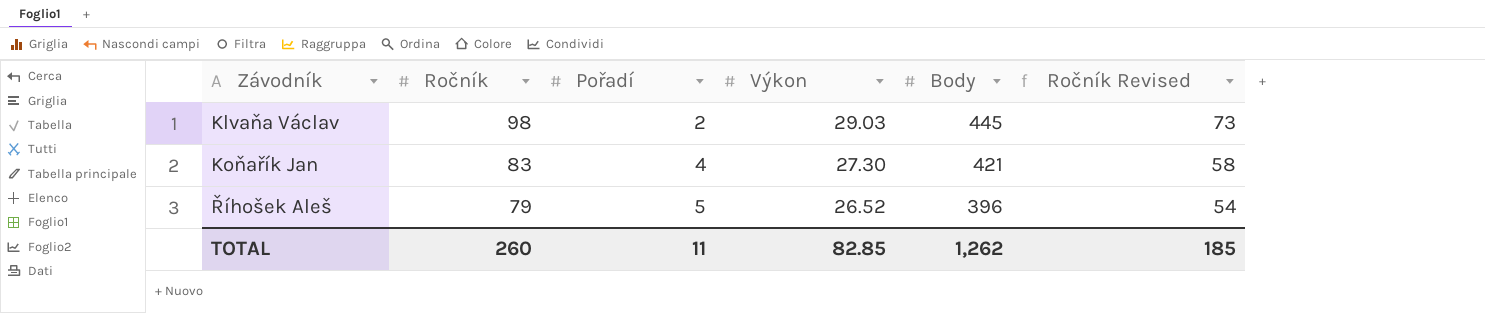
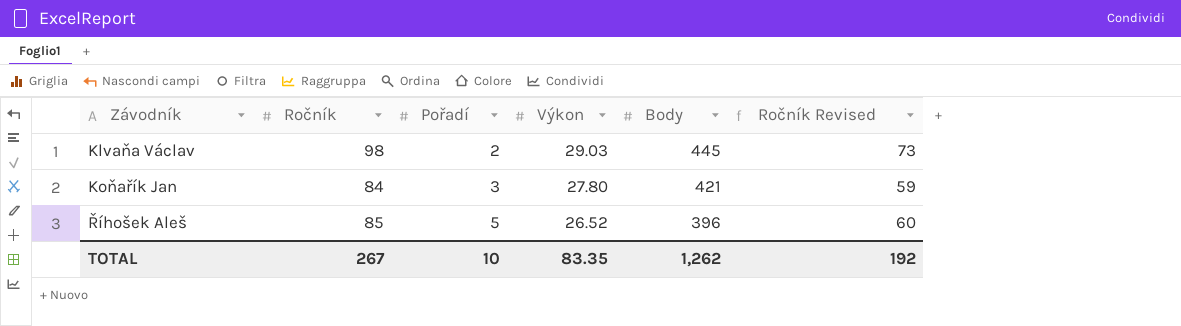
Koňařík Jan | Ročník: 83 -> 84
Koňařík Jan | Pořadí: 4 -> 3
Koňařík Jan | Výkon: 27.30 -> 27.80
Koňařík Jan | Ročník Revised: 58 -> 59
Říhošek Aleš | Ročník: 79 -> 85
Říhošek Aleš | Ročník Revised: 54 -> 60
TOTAL | Ročník: 260 -> 267
TOTAL | Pořadí: 11 -> 10
TOTAL | Výkon: 82.85 -> 83.35
TOTAL | Ročník Revised: 185 -> 192

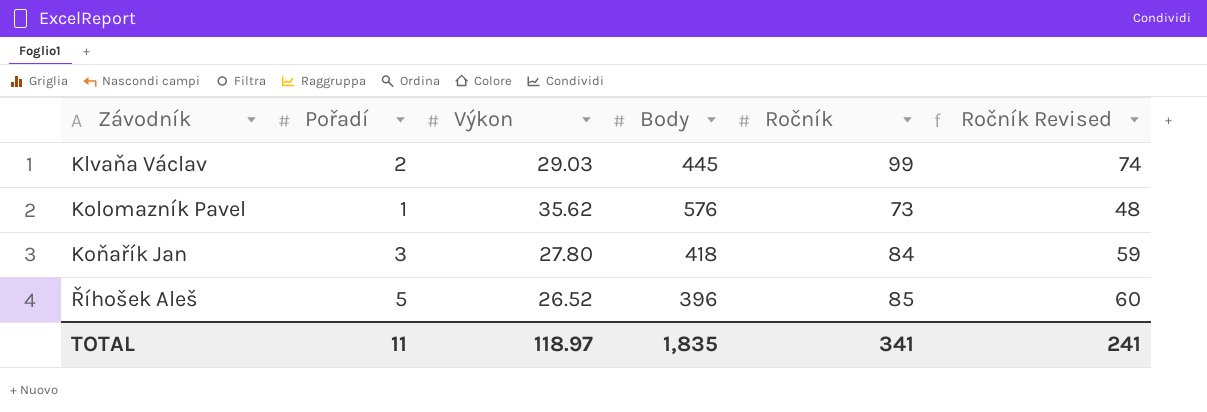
column Ročník | position: 2 -> 5
Klvaňa Václav | Ročník: 98 -> 99
Klvaňa Václav | Ročník Revised: 73 -> 74
row Kolomazník Pavel: none -> 1 | 35.62 | 576 | 73 | 48
Koňařík Jan | Body: 421 -> 418
TOTAL | Pořadí: 10 -> 11
TOTAL | Výkon: 83.35 -> 118.97
TOTAL | Body: 1,262 -> 1,835
TOTAL | Ročník: 267 -> 341
TOTAL | Ročník Revised: 192 -> 241

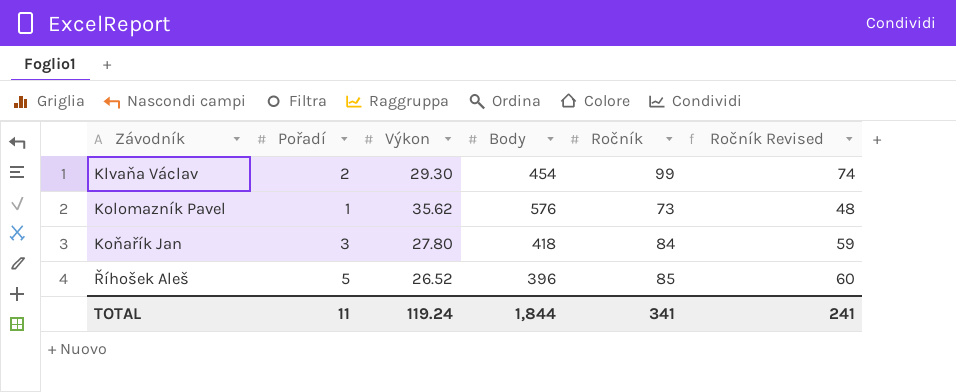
Klvaňa Václav | Výkon: 29.03 -> 29.30
Klvaňa Václav | Body: 445 -> 454
TOTAL | Výkon: 118.97 -> 119.24
TOTAL | Body: 1,835 -> 1,844

